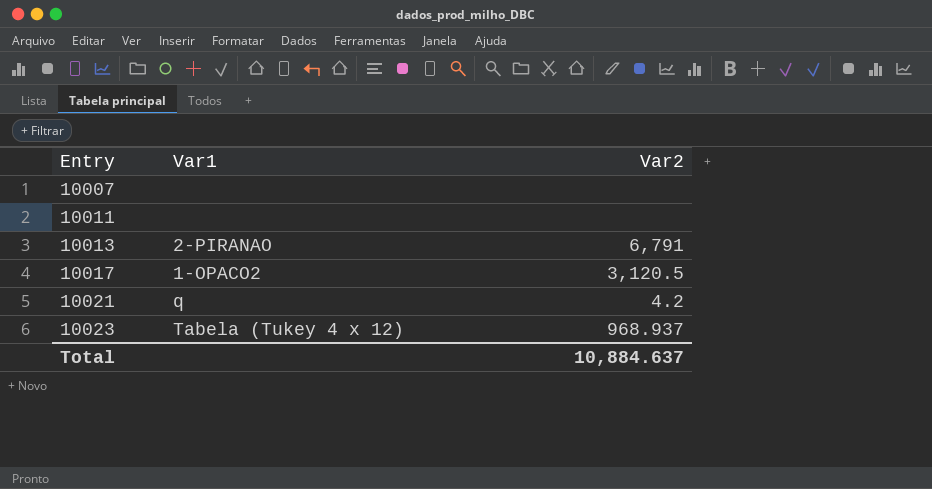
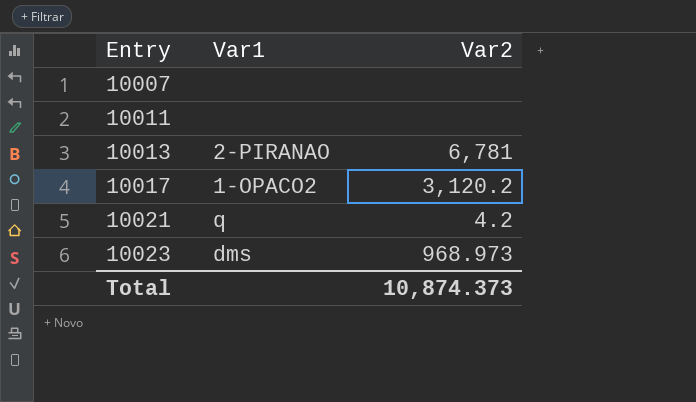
10013 | Var2: 6,791 -> 6,781
10017 | Var2: 3,120.5 -> 3,120.2
10023 | Var1: Tabela (Tukey 4 x 12) -> dms
10023 | Var2: 968.937 -> 968.973
Total | Var2: 10,884.637 -> 10,874.373

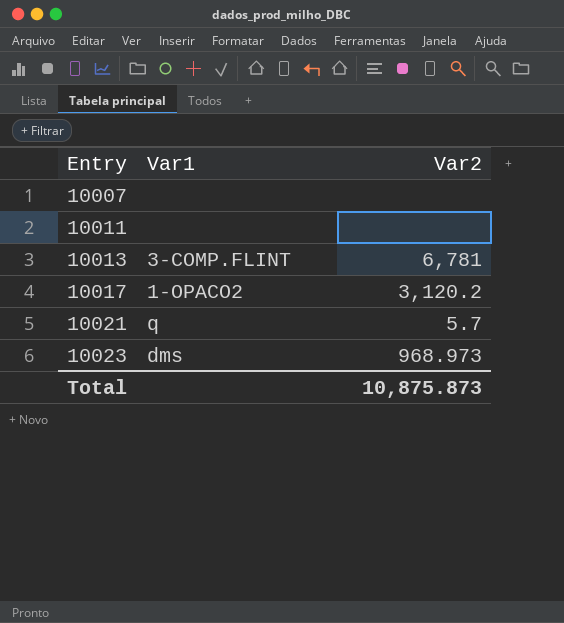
10013 | Var1: 2-PIRANAO -> 3-COMP.FLINT
10021 | Var2: 4.2 -> 5.7
Total | Var2: 10,874.373 -> 10,875.873

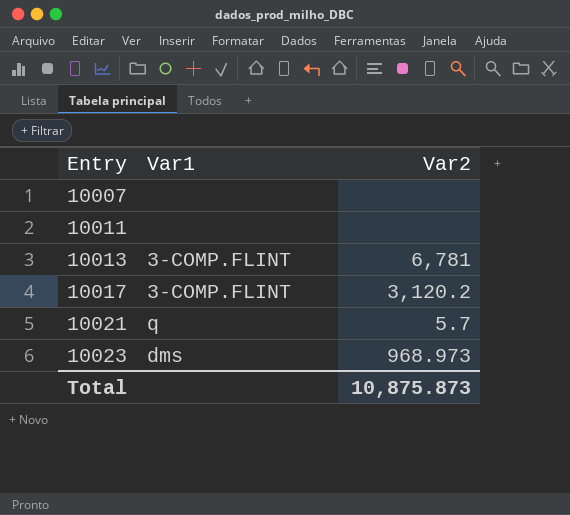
10017 | Var1: 1-OPACO2 -> 3-COMP.FLINT

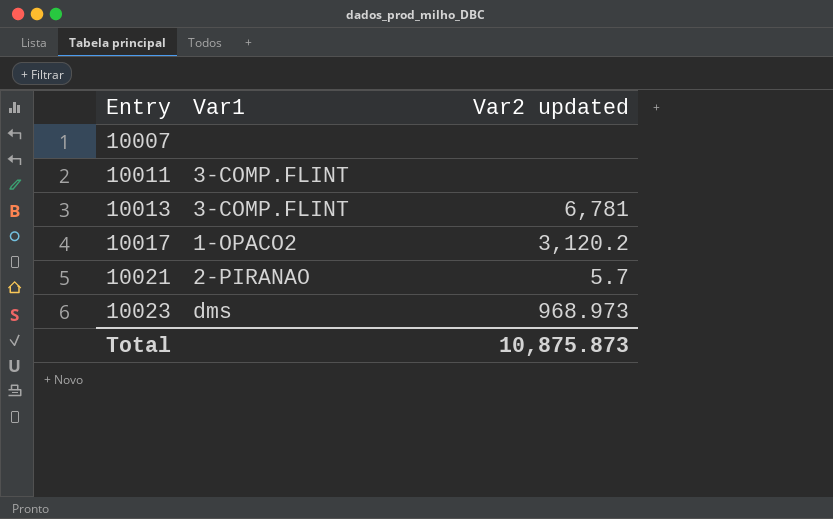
column name: Var2 -> Var2 updated
10011 | Var1: none -> 3-COMP.FLINT
10017 | Var1: 3-COMP.FLINT -> 1-OPACO2
10021 | Var1: q -> 2-PIRANAO

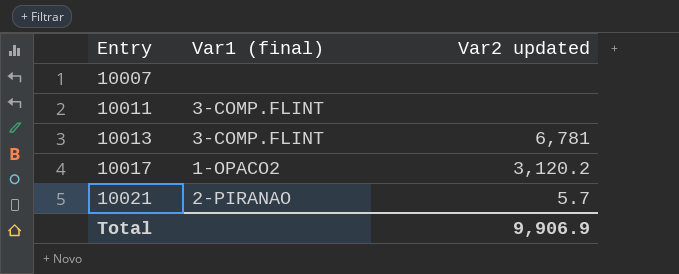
column name: Var1 -> Var1 (final)
row 10023: dms | 968.973 -> none
Total | Var2 updated: 10,875.873 -> 9,906.9

